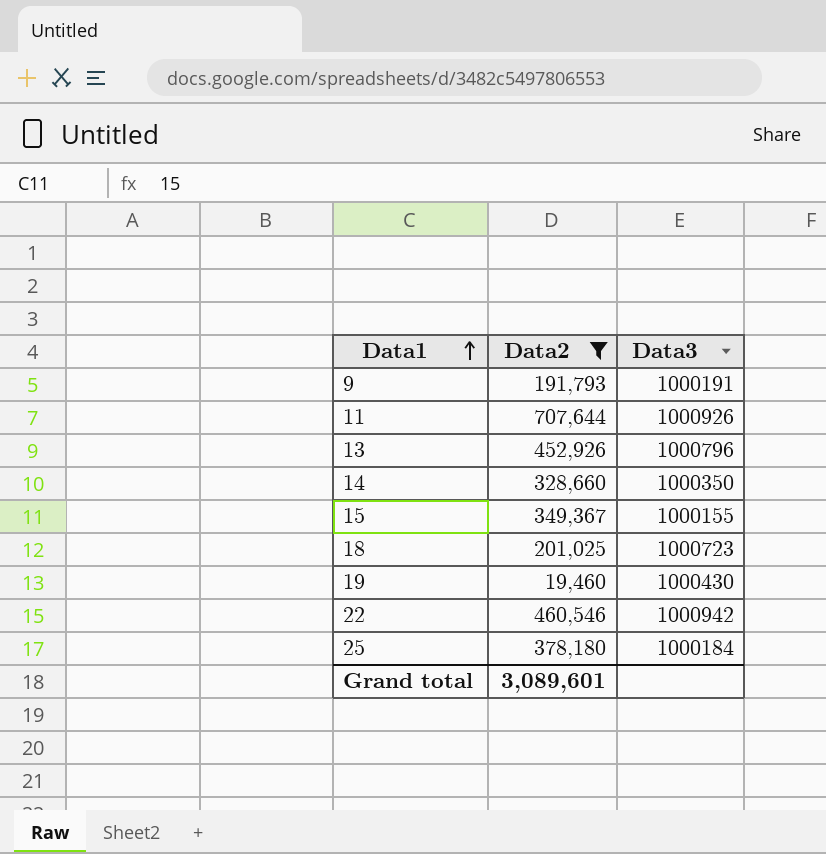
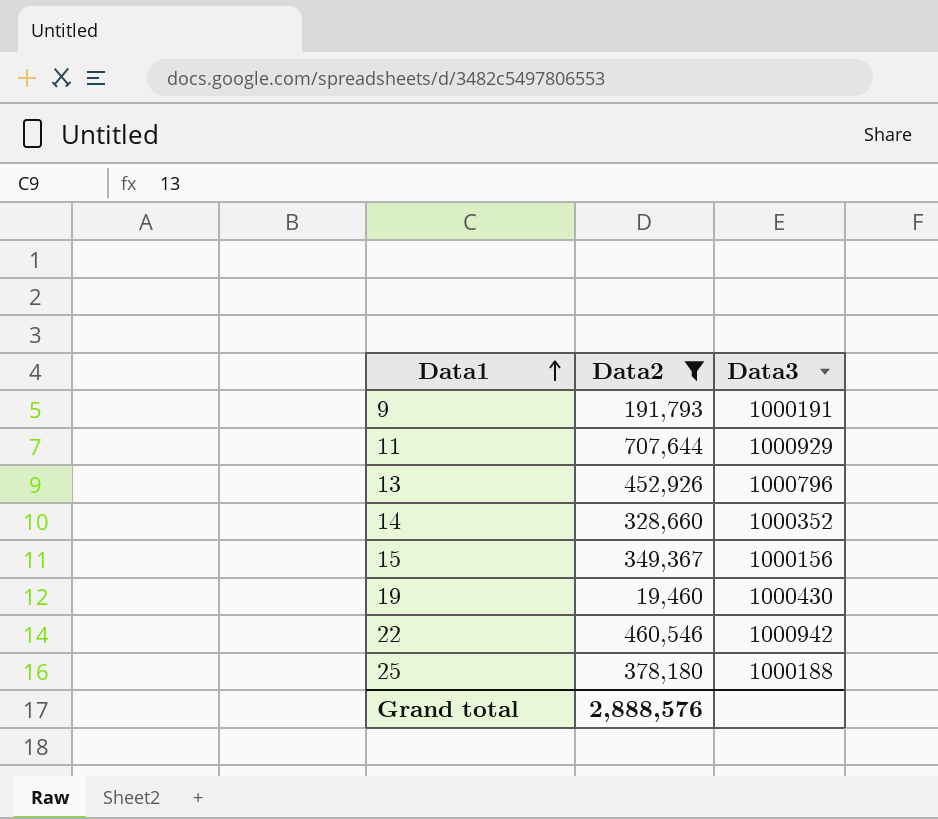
row 18: 201,025 | 1000723 -> none
11 | Data3: 1000926 -> 1000929
14 | Data3: 1000350 -> 1000352
15 | Data3: 1000155 -> 1000156
25 | Data3: 1000184 -> 1000188
Grand total | Data2: 3,089,601 -> 2,888,576

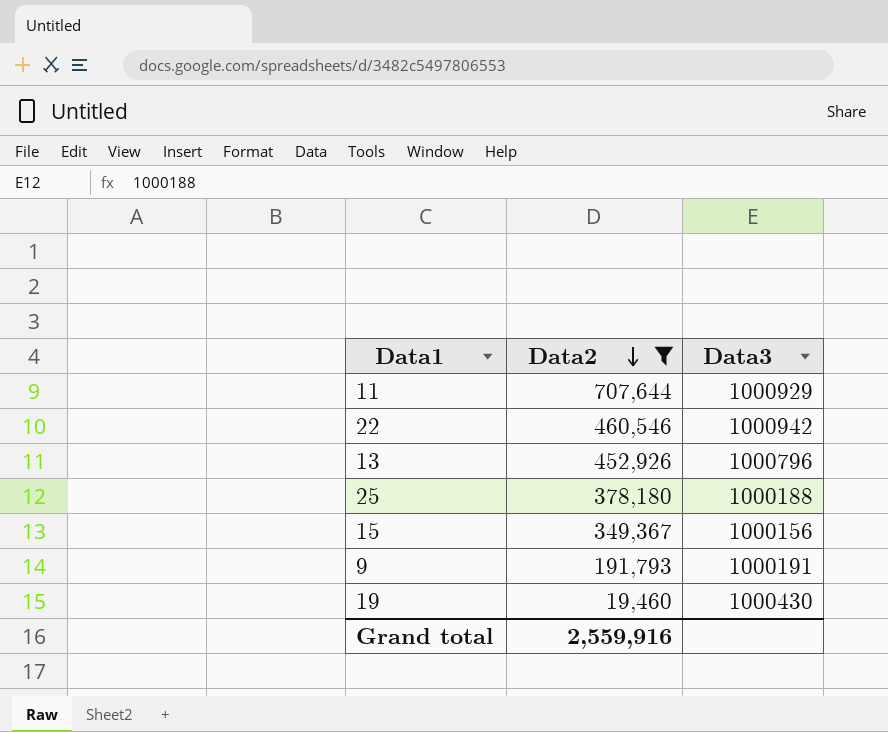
row order: Data1 ascending -> Data2 descending
row 14: 328,660 | 1000352 -> none
Grand total | Data2: 2,888,576 -> 2,559,916

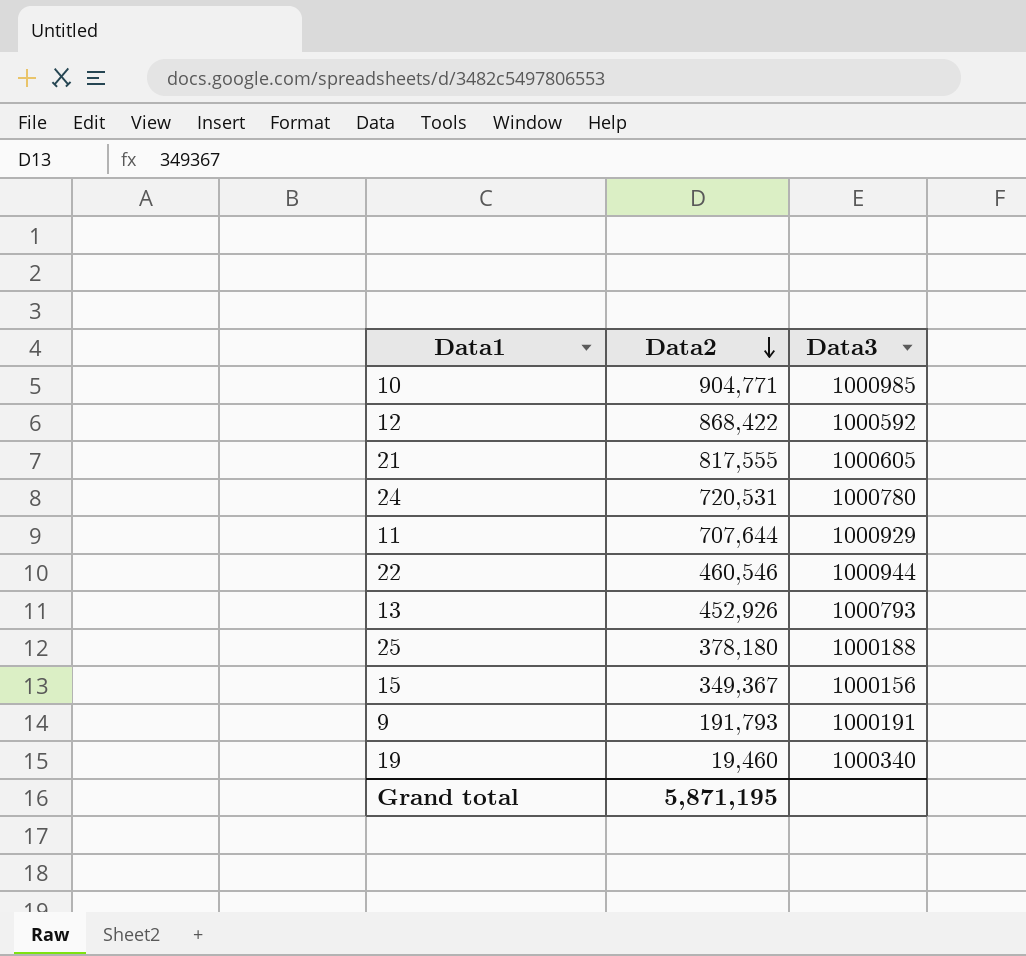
filter: Data2 <= 707,644 -> none
22 | Data3: 1000942 -> 1000944
13 | Data3: 1000796 -> 1000793
19 | Data3: 1000430 -> 1000340
Grand total | Data2: 2,559,916 -> 5,871,195

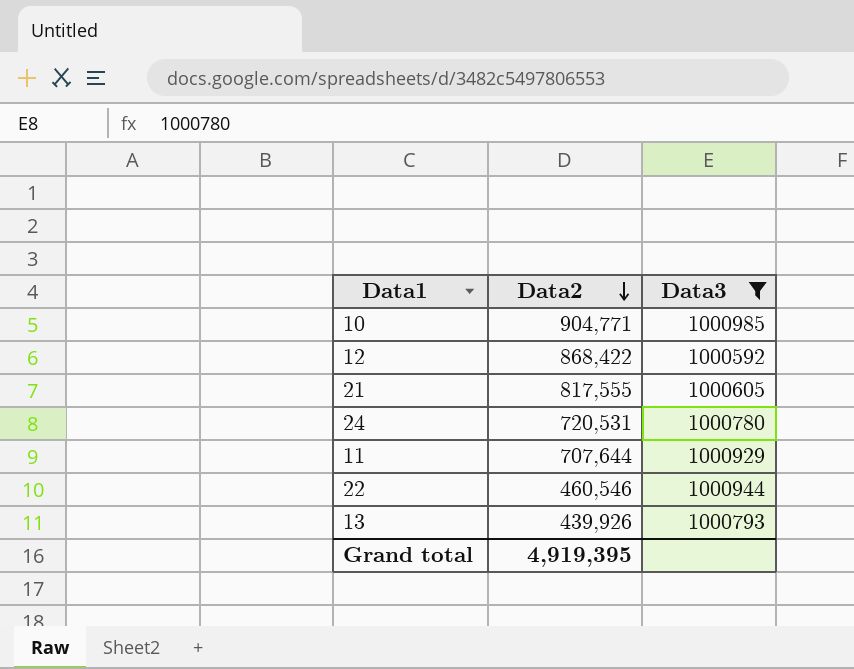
filter: none -> Data3 >= 1000592
13 | Data2: 452,926 -> 439,926
Grand total | Data2: 5,871,195 -> 4,919,395

